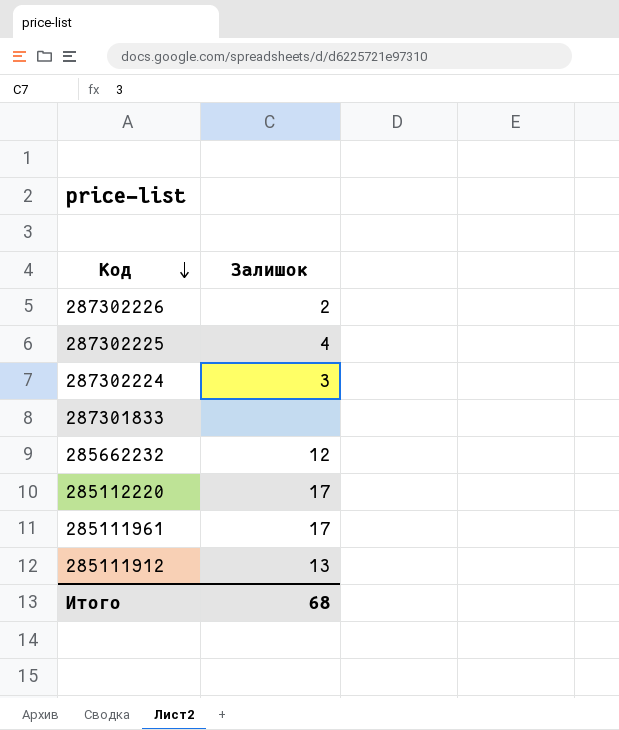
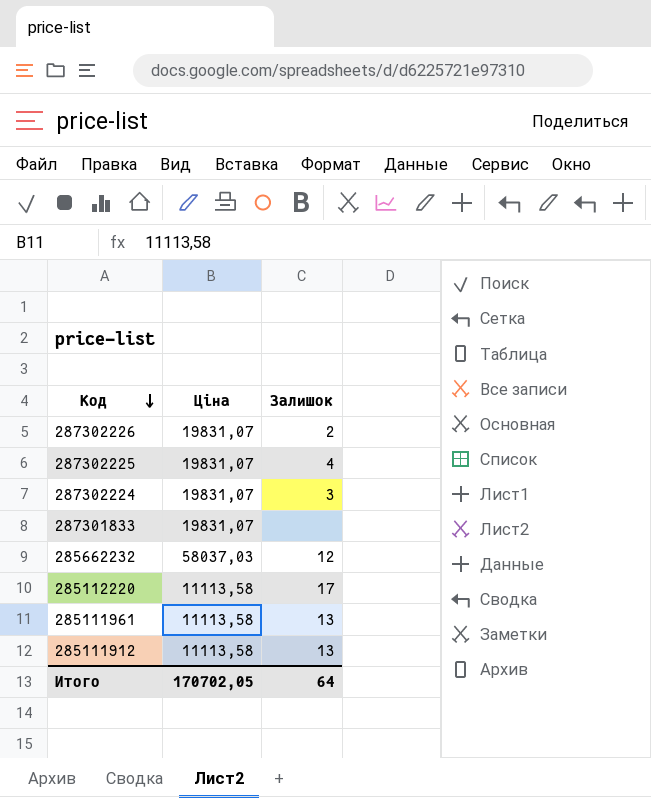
column Ціна | position: none -> 2
285111961 | Залишок: 17 -> 13
Итого | Залишок: 68 -> 64

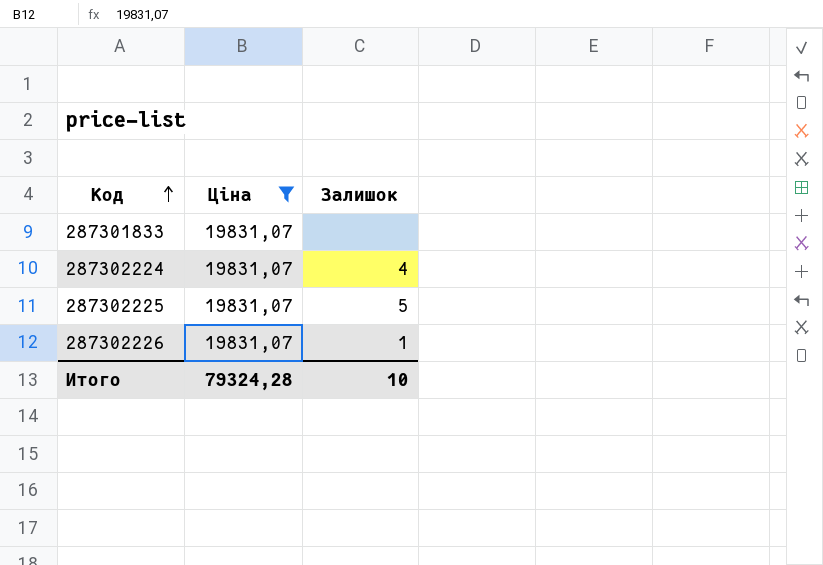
filter: none -> Ціна = 19831,07
row order: Код descending -> Код ascending
287302224 | Залишок: 3 -> 4
287302225 | Залишок: 4 -> 5
287302226 | Залишок: 2 -> 1
Итого | Ціна: 170702,05 -> 79324,28
Итого | Залишок: 64 -> 10

